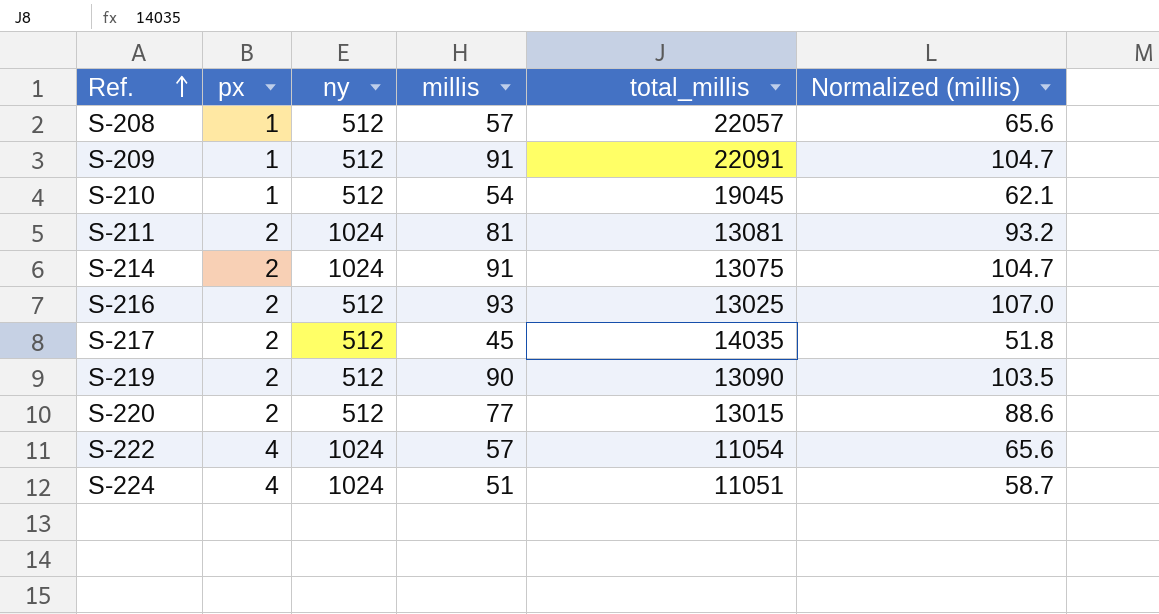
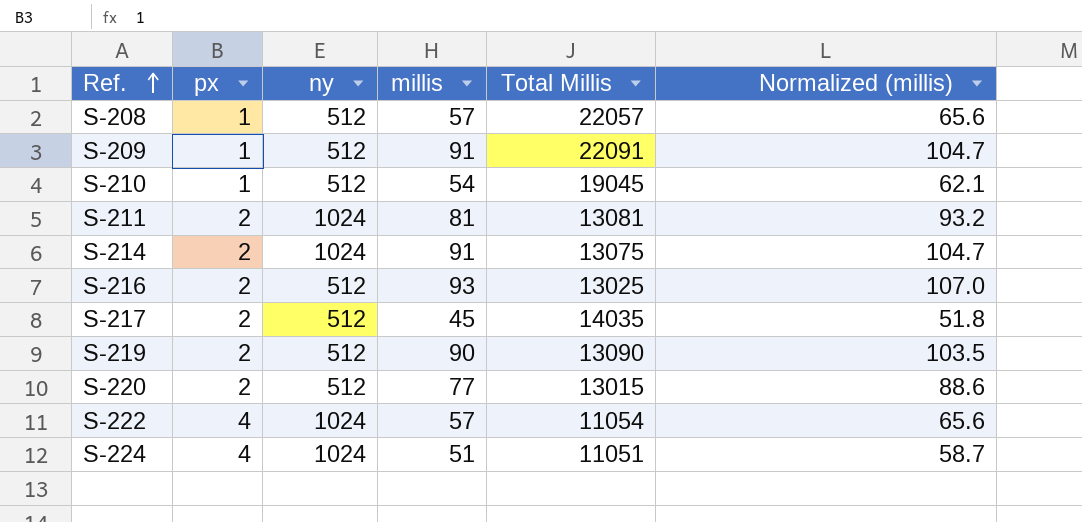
column name: total_millis -> Total Millis

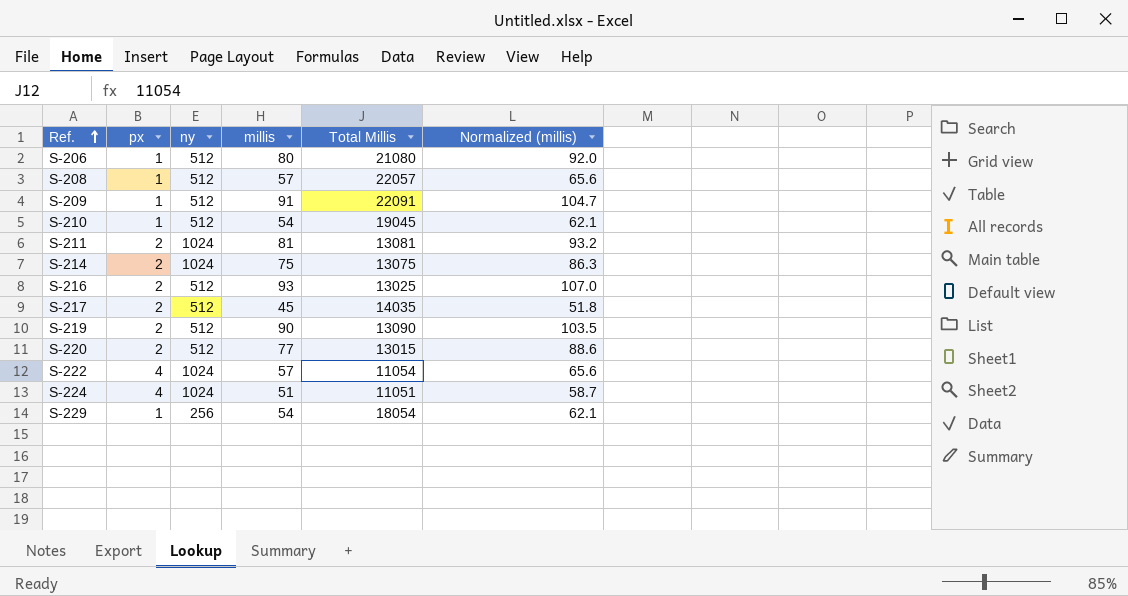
row S-206: none -> 1 | 512 | 80 | 21080 | 92.0
S-214 | millis: 91 -> 75
S-214 | Normalized (millis): 104.7 -> 86.3
row S-229: none -> 1 | 256 | 54 | 18054 | 62.1

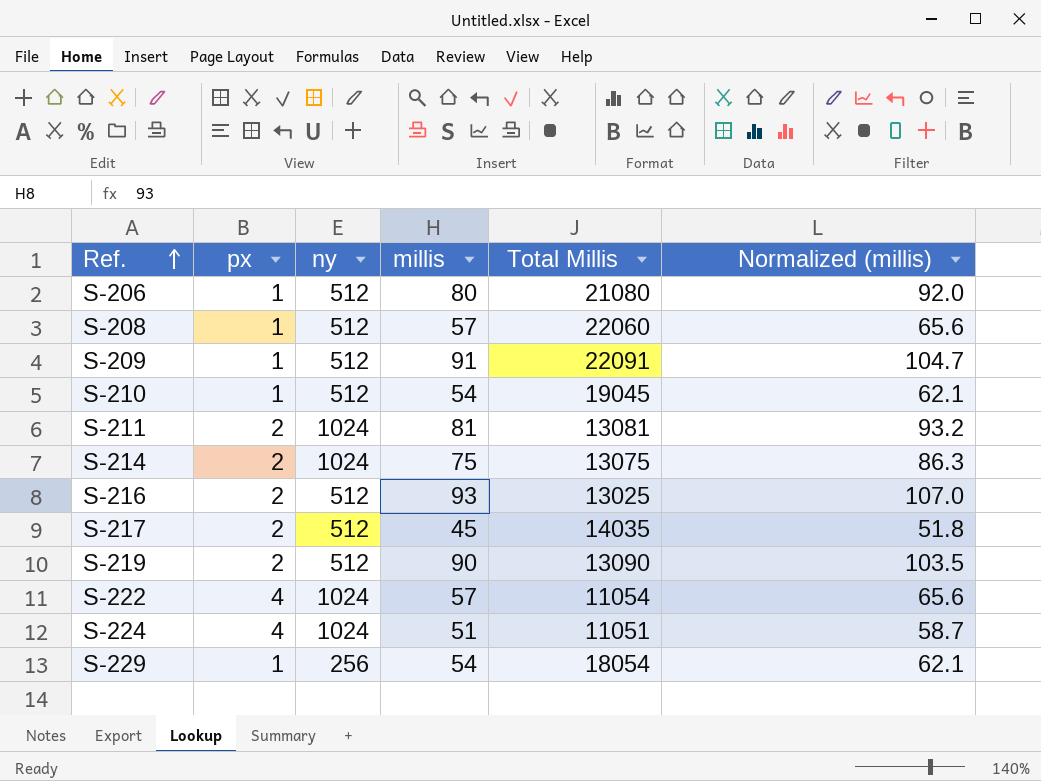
row S-220: 2 | 512 | 77 | 13015 | 88.6 -> none
S-208 | Total Millis: 22057 -> 22060

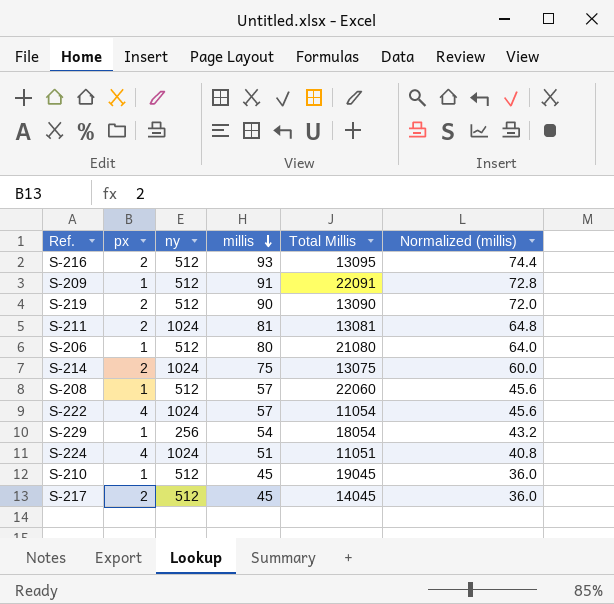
row order: Ref. ascending -> millis descending
column Normalized (millis) | formula: [millis] * 1.15 -> [millis] * 0.8
S-216 | Total Millis: 13025 -> 13095
S-210 | millis: 54 -> 45
S-217 | Total Millis: 14035 -> 14045

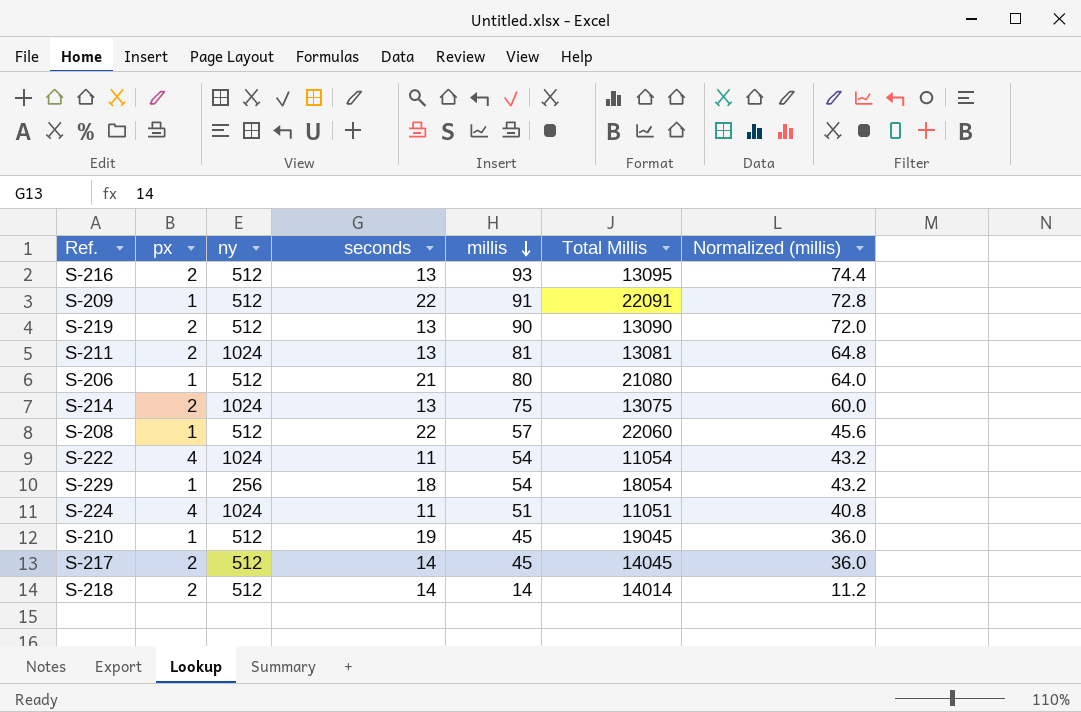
column seconds | position: none -> 4
S-222 | millis: 57 -> 54
S-222 | Normalized (millis): 45.6 -> 43.2
row S-218: none -> 2 | 512 | 14 | 14 | 14014 | 11.2

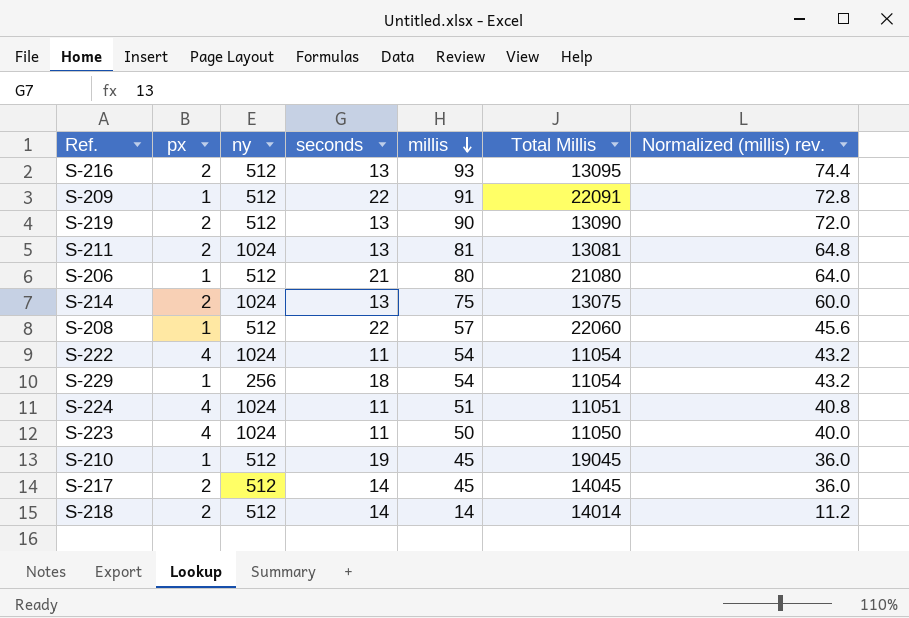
column name: Normalized (millis) -> Normalized (millis) rev.
S-229 | Total Millis: 18054 -> 11054
row S-223: none -> 4 | 1024 | 11 | 50 | 11050 | 40.0

